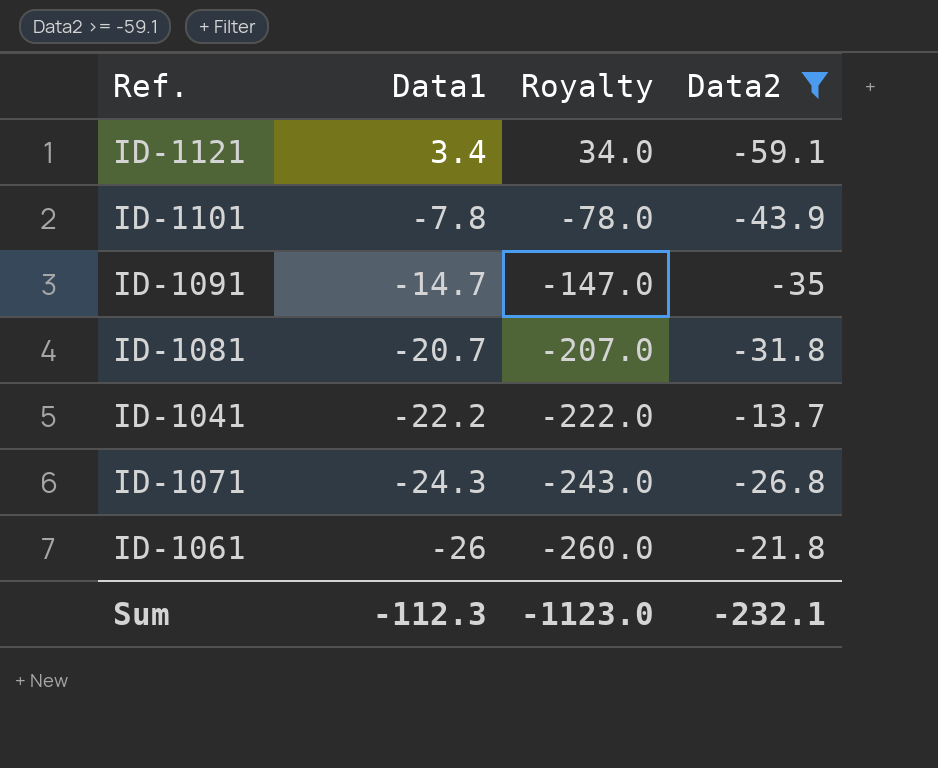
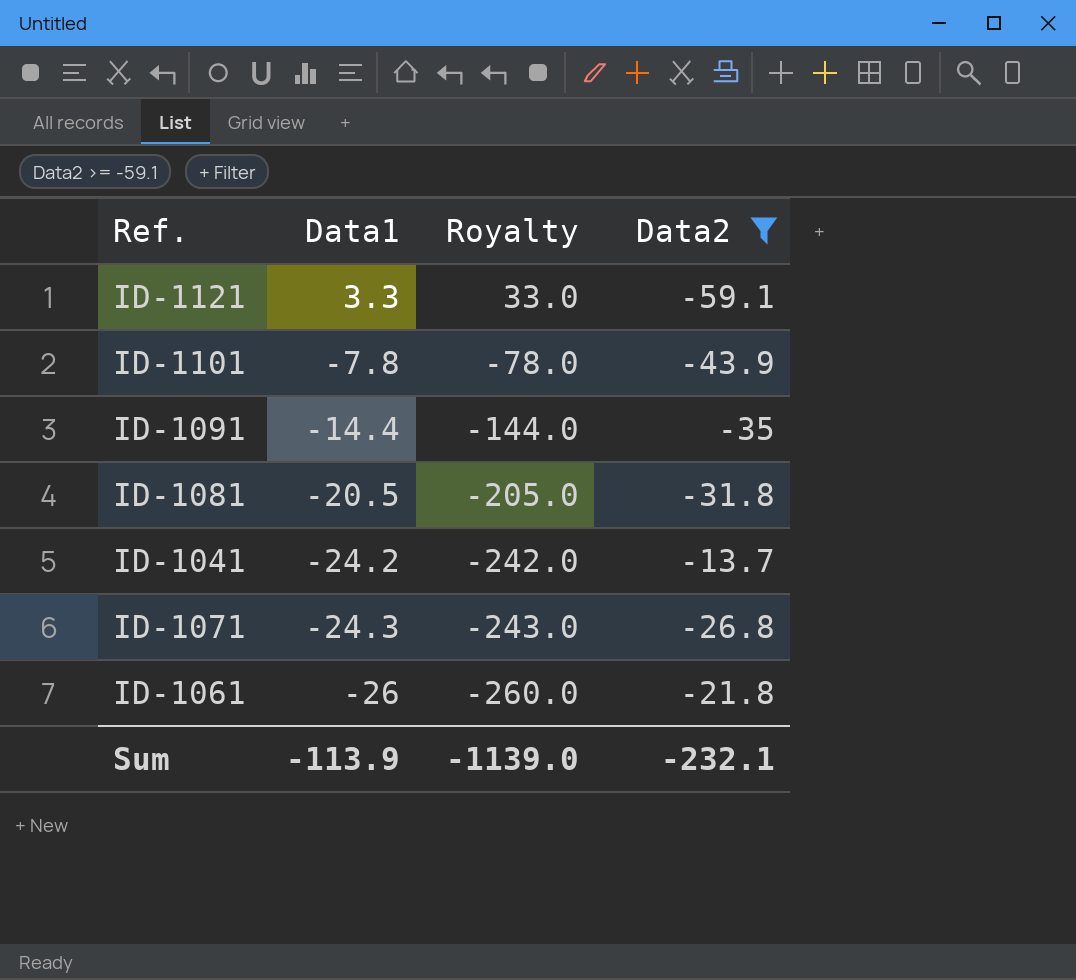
ID-1121 | Data1: 3.4 -> 3.3
ID-1121 | Royalty: 34.0 -> 33.0
ID-1091 | Data1: -14.7 -> -14.4
ID-1091 | Royalty: -147.0 -> -144.0
ID-1081 | Data1: -20.7 -> -20.5
ID-1081 | Royalty: -207.0 -> -205.0
ID-1041 | Data1: -22.2 -> -24.2
ID-1041 | Royalty: -222.0 -> -242.0
Sum | Data1: -112.3 -> -113.9
Sum | Royalty: -1123.0 -> -1139.0

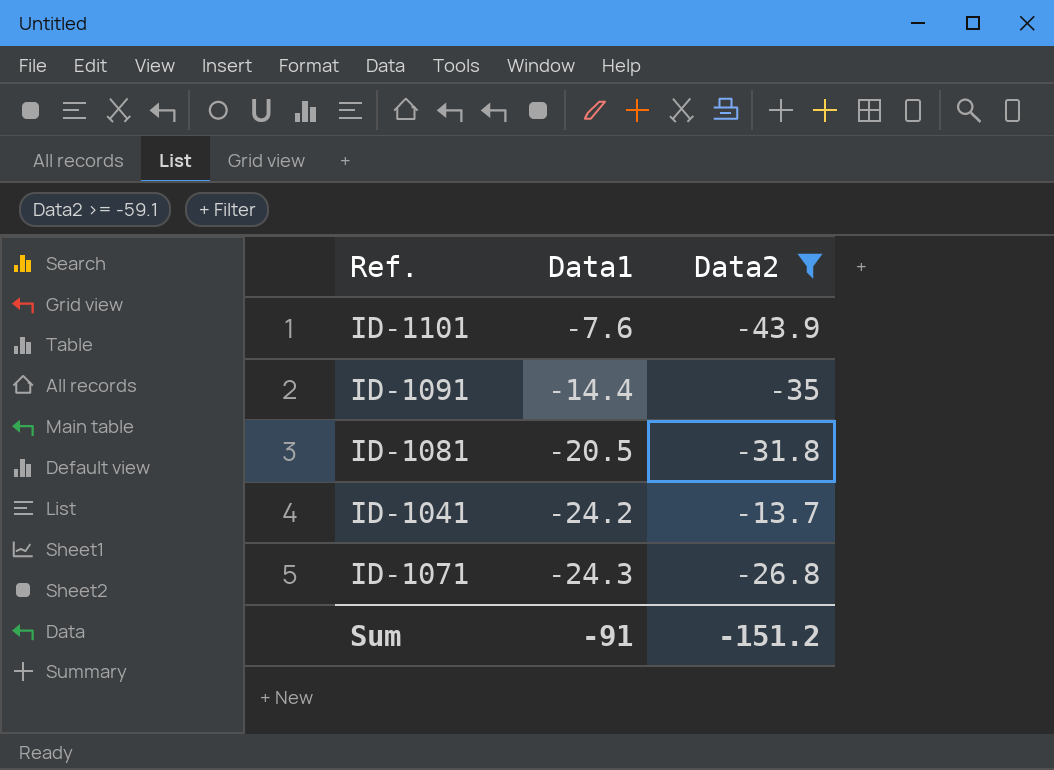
column Royalty | formula: [Data1] * 10 -> none
row ID-1121: 3.3 | 33.0 | -59.1 -> none
row ID-1061: -26 | -260.0 | -21.8 -> none
ID-1101 | Data1: -7.8 -> -7.6
Sum | Data1: -113.9 -> -91
Sum | Data2: -232.1 -> -151.2

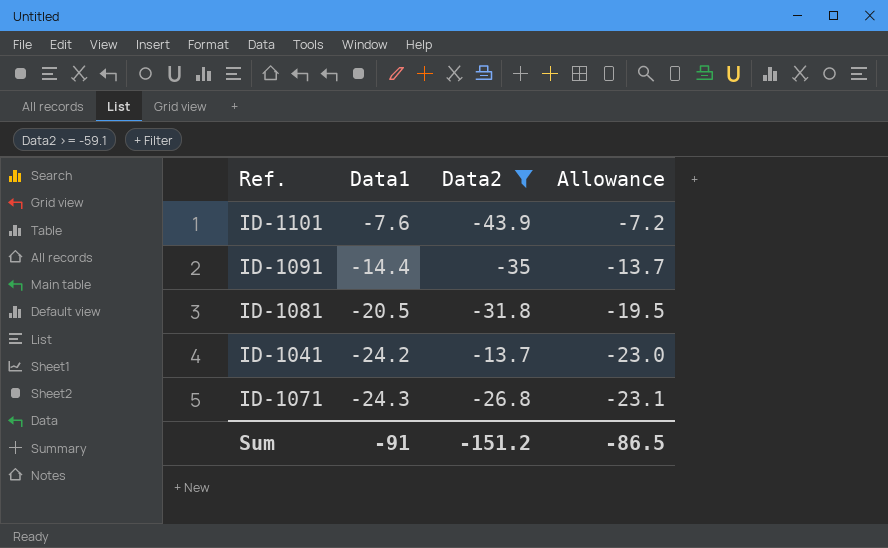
column Allowance | formula: none -> [Data1] * 0.95

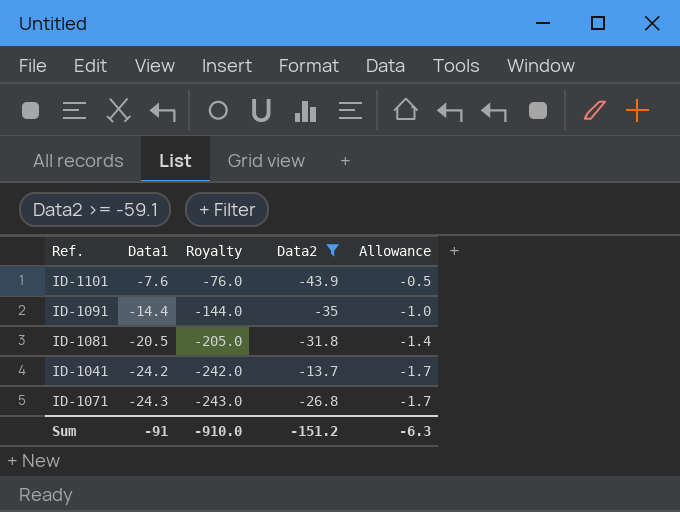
column Royalty | formula: none -> [Data1] * 10
column Allowance | formula: [Data1] * 0.95 -> [Data1] * 0.07
Sum | Allowance: -86.5 -> -6.3

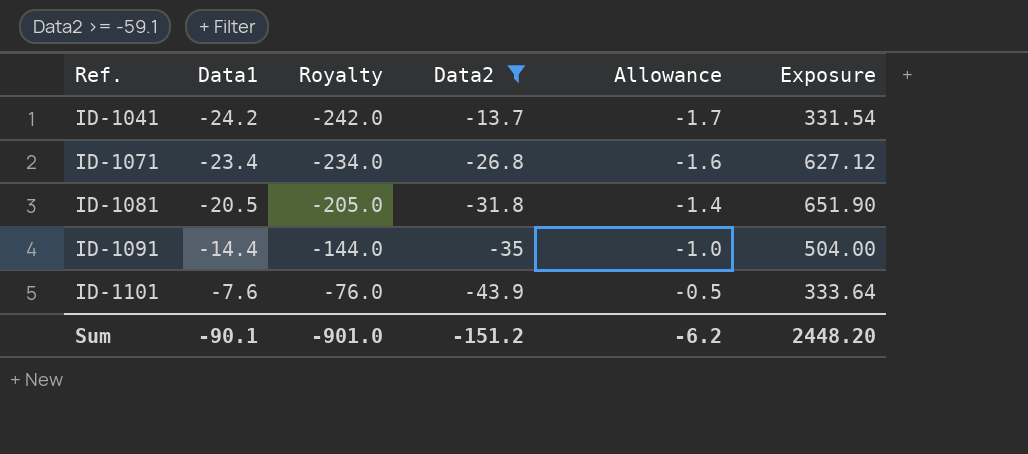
row order: Data1 descending -> Ref. ascending
column Exposure | formula: none -> [Data1] * [Data2]
ID-1071 | Data1: -24.3 -> -23.4
ID-1071 | Royalty: -243.0 -> -234.0
ID-1071 | Allowance: -1.7 -> -1.6
Sum | Data1: -91 -> -90.1
Sum | Royalty: -910.0 -> -901.0
Sum | Allowance: -6.3 -> -6.2

